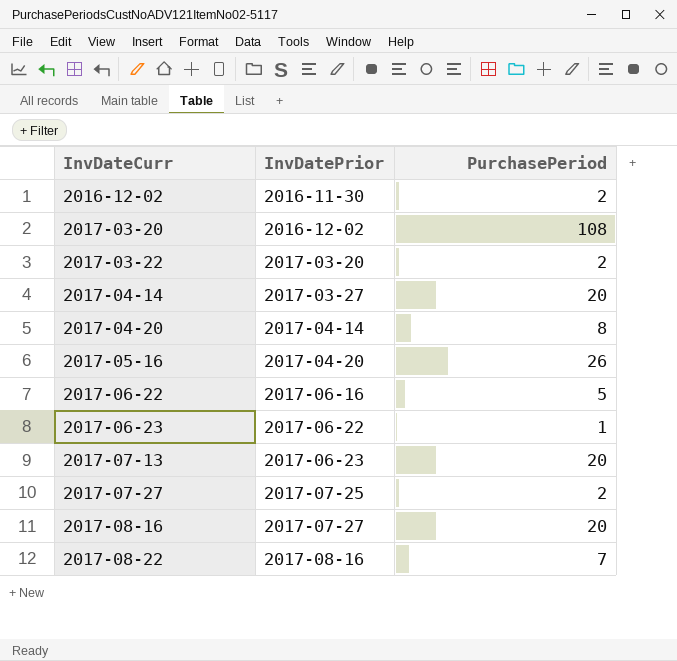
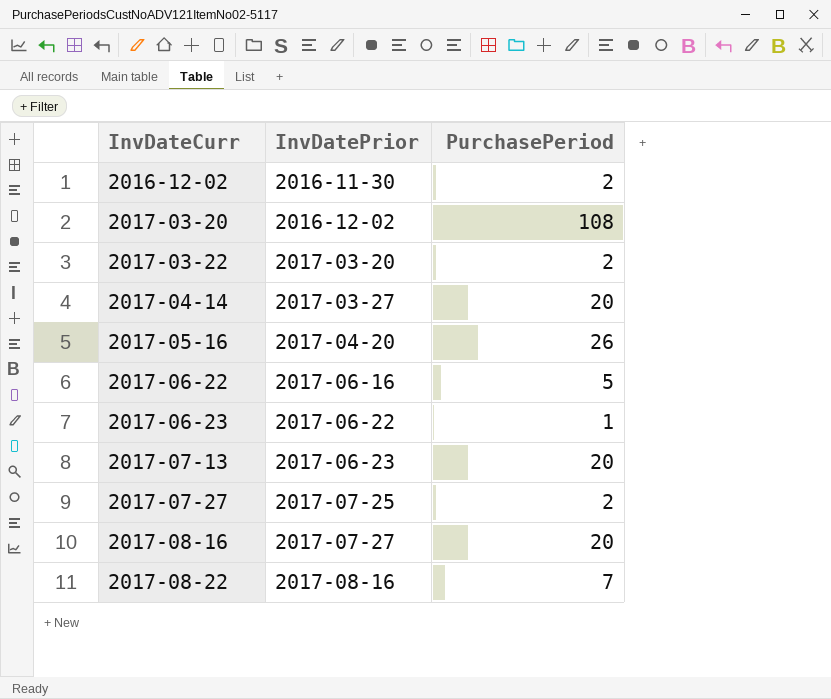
row 2017-04-20: 2017-04-14 | 8 -> none

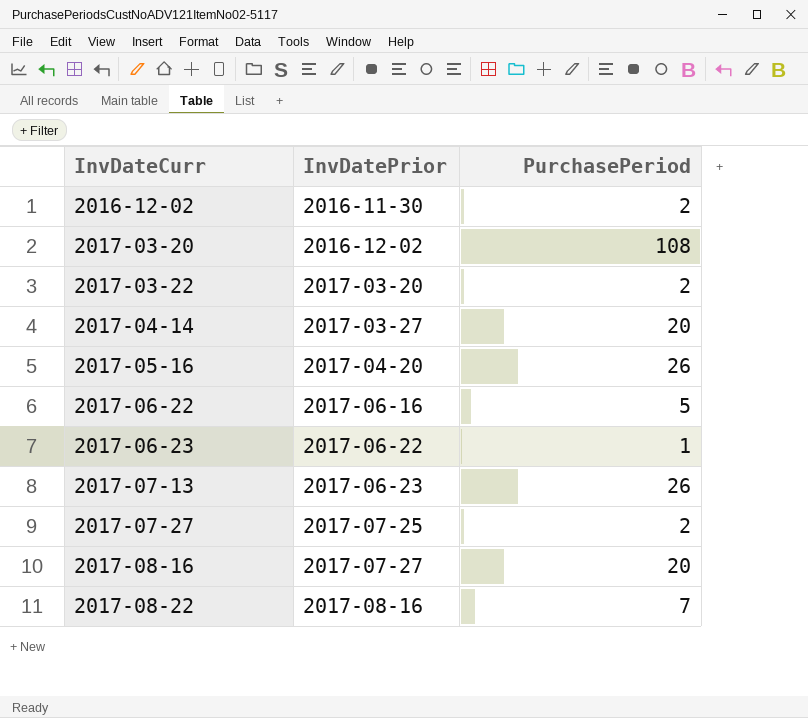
2017-07-13 | PurchasePeriod: 20 -> 26

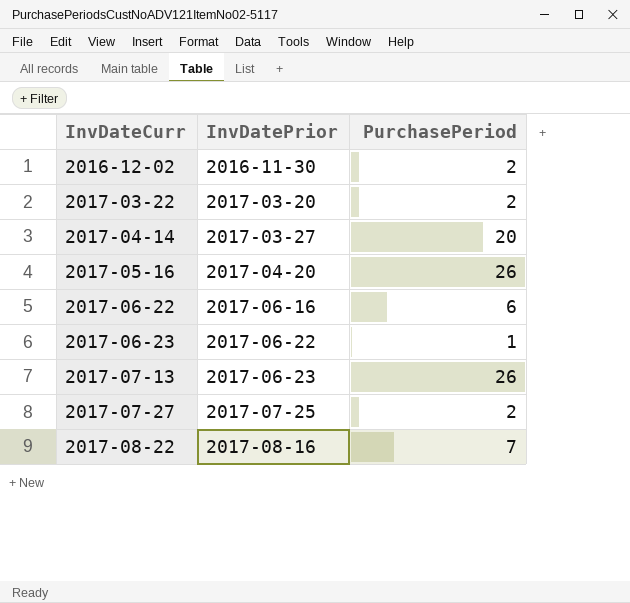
row 2017-03-20: 2016-12-02 | 108 -> none
row 2017-08-16: 2017-07-27 | 20 -> none
2017-06-22 | PurchasePeriod: 5 -> 6

